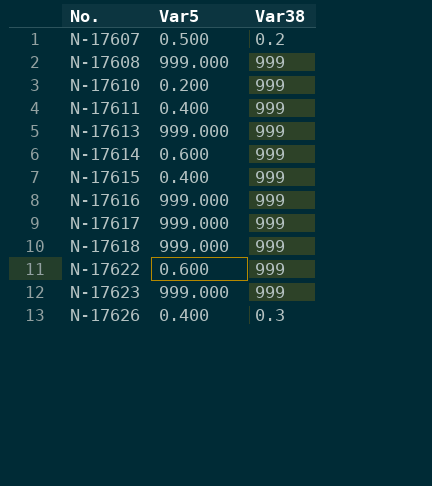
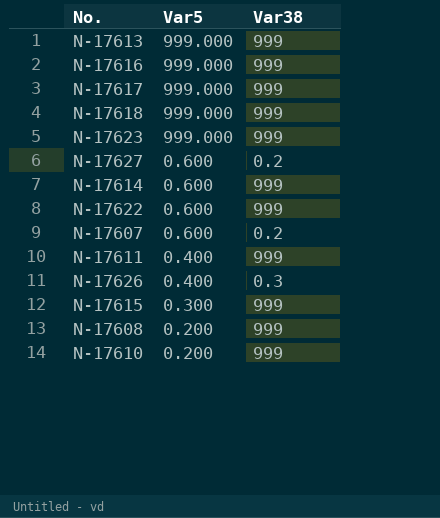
row order: No. ascending -> Var5 descending
row N-17627: none -> 0.600 | 0.2
N-17607 | Var5: 0.500 -> 0.600
N-17615 | Var5: 0.400 -> 0.300
N-17608 | Var5: 999.000 -> 0.200

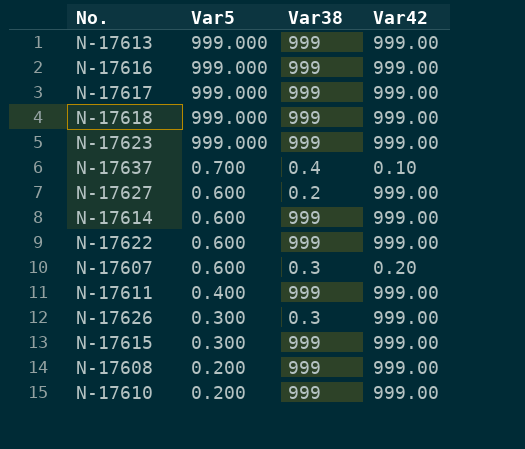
column Var42 | position: none -> 4
row N-17637: none -> 0.700 | 0.4 | 0.10
N-17607 | Var38: 0.2 -> 0.3
N-17626 | Var5: 0.400 -> 0.300

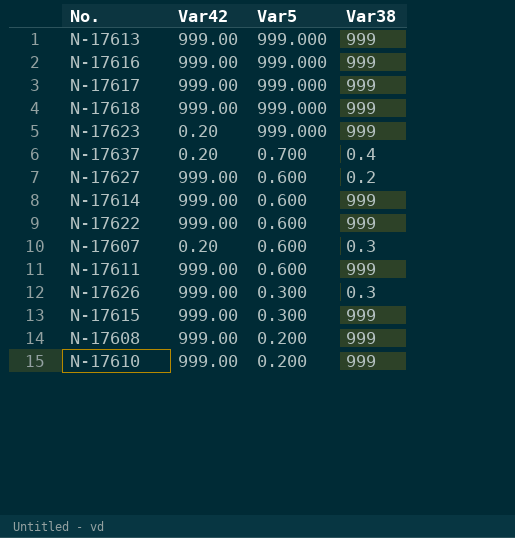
column Var42 | position: 4 -> 2
N-17623 | Var42: 999.00 -> 0.20
N-17637 | Var42: 0.10 -> 0.20
N-17611 | Var5: 0.400 -> 0.600

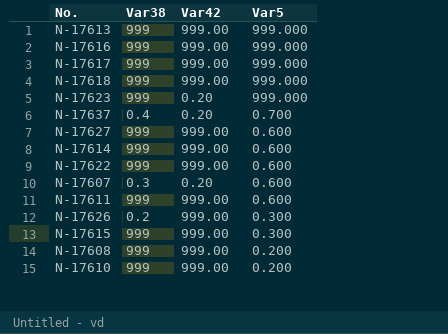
column Var38 | position: 4 -> 2
N-17627 | Var38: 0.2 -> 999
N-17626 | Var38: 0.3 -> 0.2

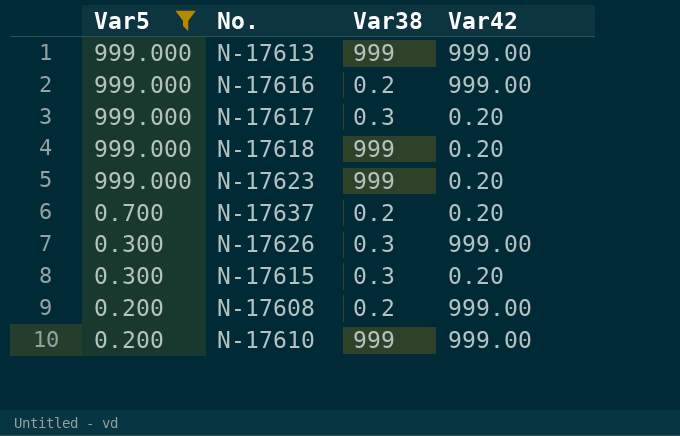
filter: none -> Var5 != 0.600
column Var5 | position: 4 -> 1
N-17616 | Var38: 999 -> 0.2
N-17617 | Var38: 999 -> 0.3
N-17617 | Var42: 999.00 -> 0.20
N-17618 | Var42: 999.00 -> 0.20
N-17637 | Var38: 0.4 -> 0.2
N-17626 | Var38: 0.2 -> 0.3
N-17615 | Var38: 999 -> 0.3
N-17615 | Var42: 999.00 -> 0.20
N-17608 | Var38: 999 -> 0.2

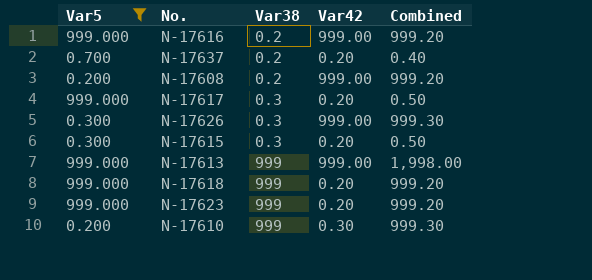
row order: Var5 descending -> Var38 ascending
column Combined | formula: none -> [Var38] + [Var42]
N-17610 | Var42: 999.00 -> 0.30

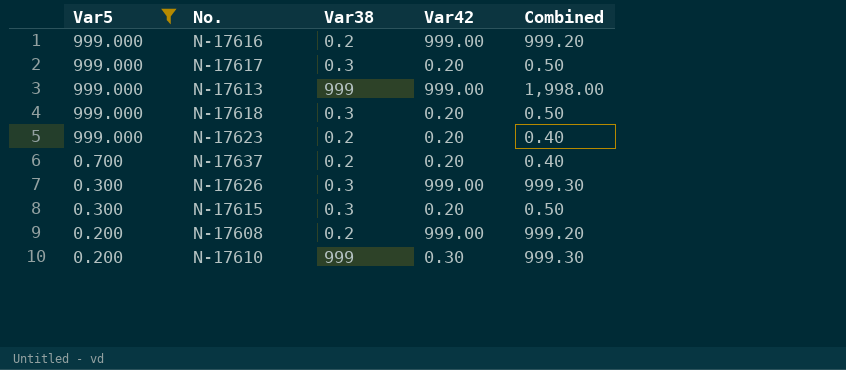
row order: Var38 ascending -> Var5 descending
N-17618 | Var38: 999 -> 0.3
N-17618 | Combined: 999.20 -> 0.50
N-17623 | Var38: 999 -> 0.2
N-17623 | Combined: 999.20 -> 0.40

